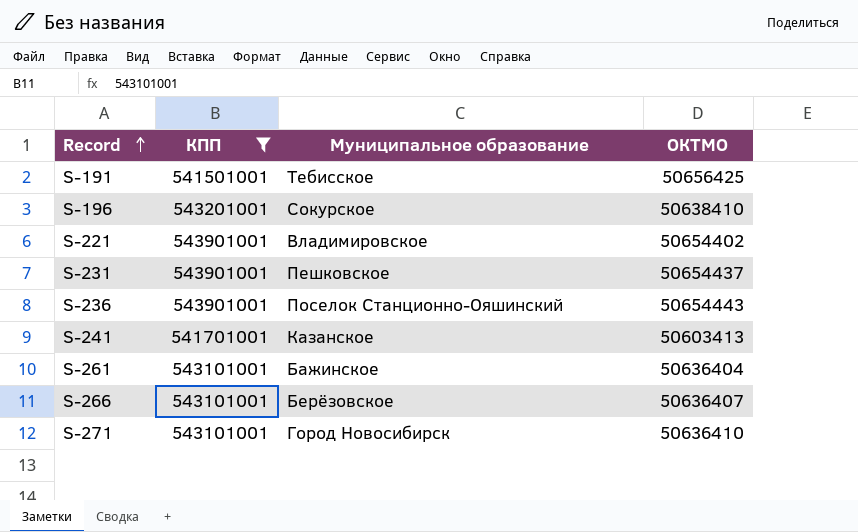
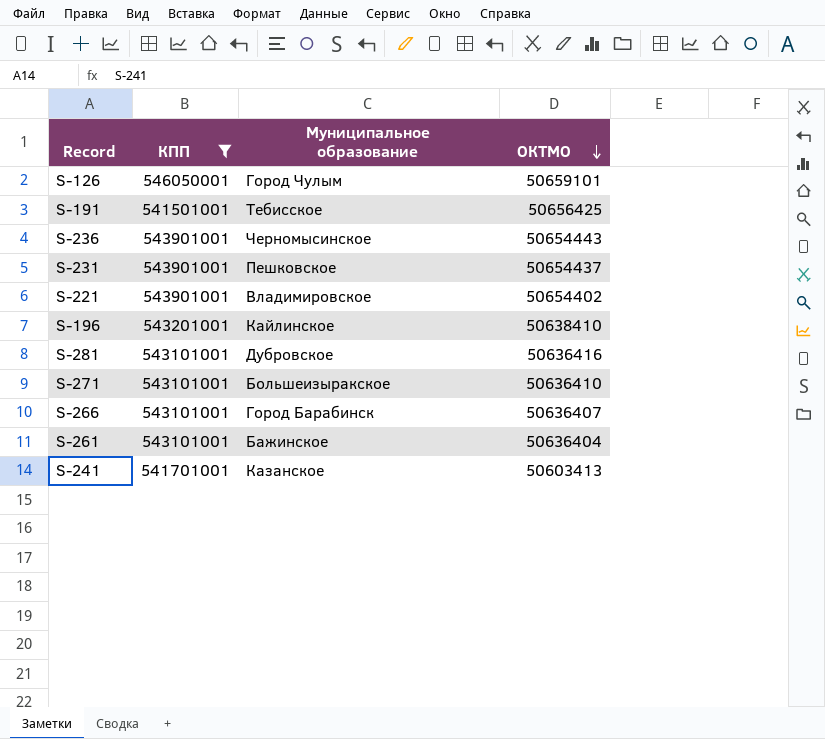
row order: Record ascending -> ОКТМО descending
row S-126: none -> 546050001 | Город Чулым | 50659101
S-236 | Муниципальное образование: Поселок Станционно-Ояшинский -> Черномысинское
S-196 | Муниципальное образование: Сокурское -> Кайлинское
row S-281: none -> 543101001 | Дубровское | 50636416
S-271 | Муниципальное образование: Город Новосибирск -> Большеизыракское
S-266 | Муниципальное образование: Берёзовское -> Город Барабинск

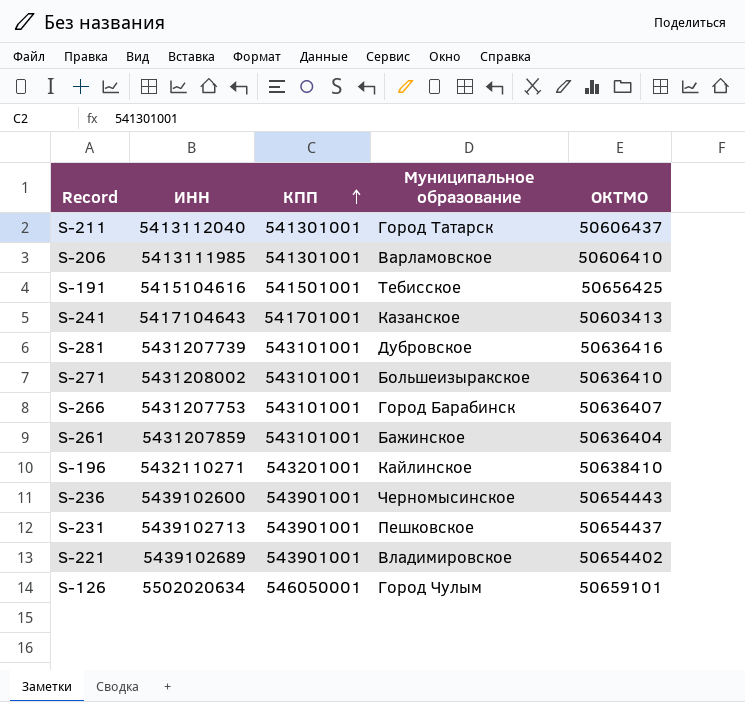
filter: КПП != 541301001 -> none
row order: ОКТМО descending -> КПП ascending
column ИНН | position: none -> 2

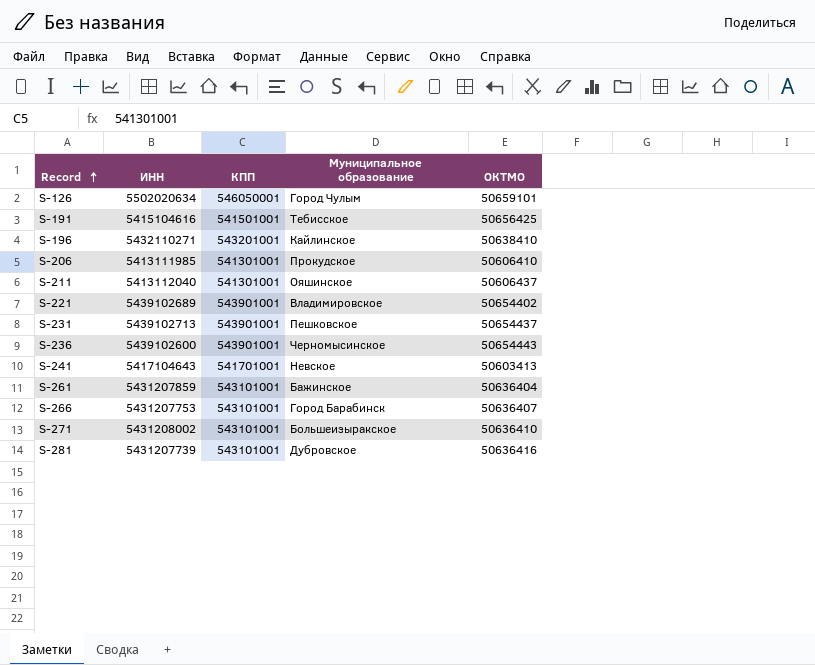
row order: КПП ascending -> Record ascending
S-206 | Муниципальное образование: Варламовское -> Прокудское
S-211 | Муниципальное образование: Город Татарск -> Ояшинское
S-241 | Муниципальное образование: Казанское -> Невское

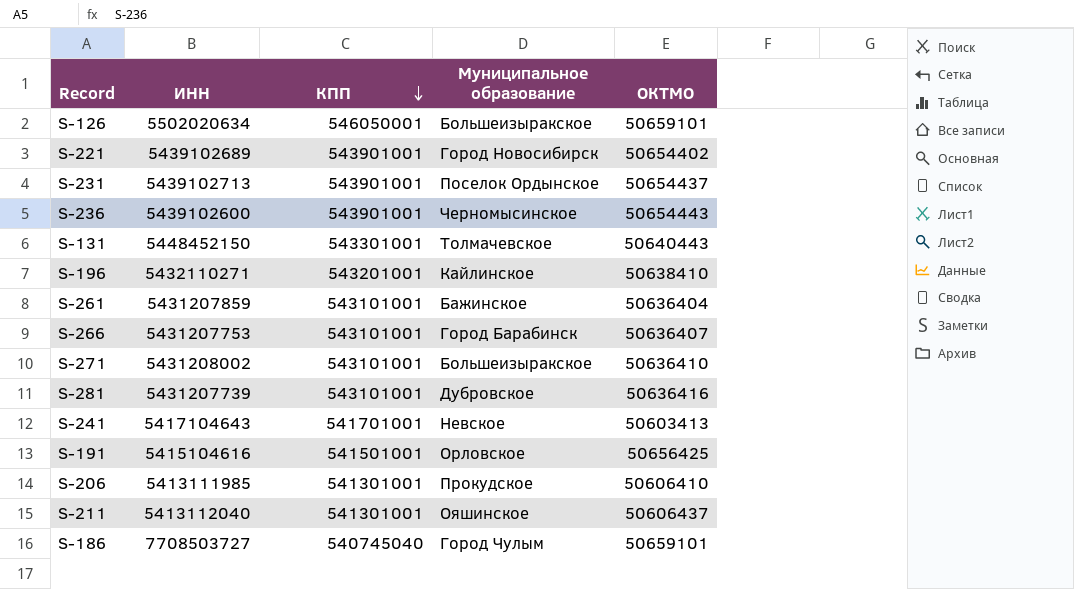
row order: Record ascending -> КПП descending
S-126 | Муниципальное образование: Город Чулым -> Большеизыракское
S-221 | Муниципальное образование: Владимировское -> Город Новосибирск
S-231 | Муниципальное образование: Пешковское -> Поселок Ордынское
row S-131: none -> 5448452150 | 543301001 | Толмачевское | 50640443
S-191 | Муниципальное образование: Тебисское -> Орловское
row S-186: none -> 7708503727 | 540745040 | Город Чулым | 50659101

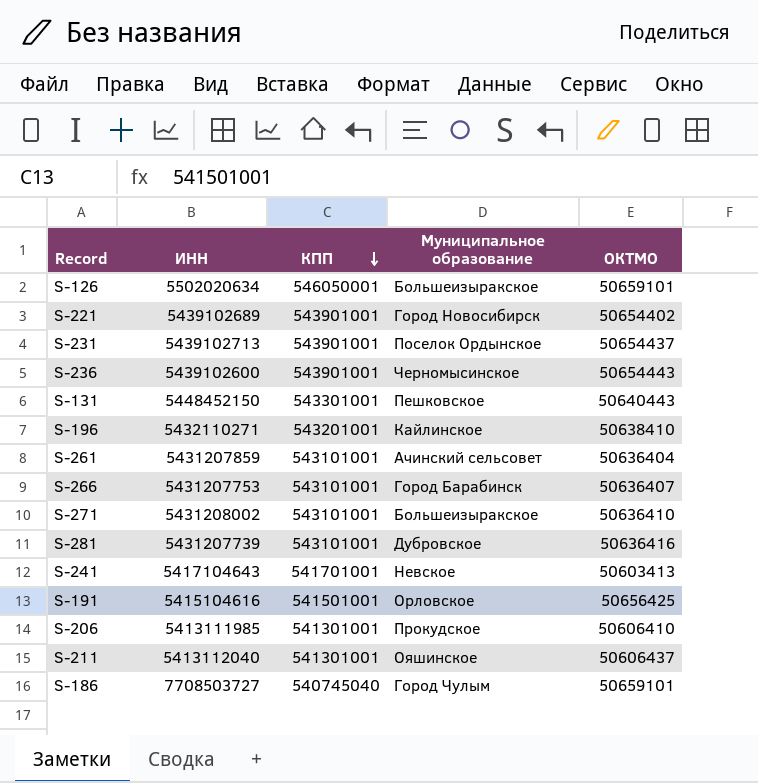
S-131 | Муниципальное образование: Толмачевское -> Пешковское
S-261 | Муниципальное образование: Бажинское -> Ачинский сельсовет

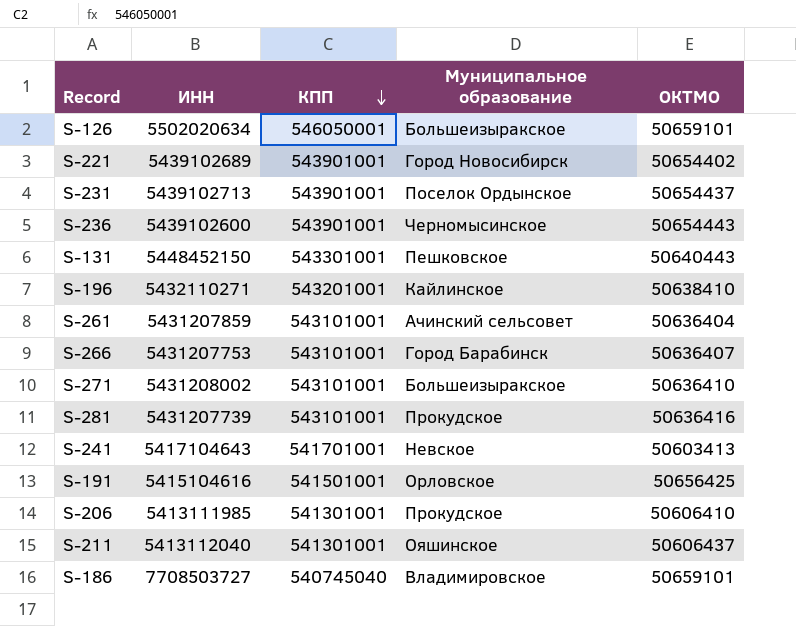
S-281 | Муниципальное образование: Дубровское -> Прокудское
S-186 | Муниципальное образование: Город Чулым -> Владимировское

